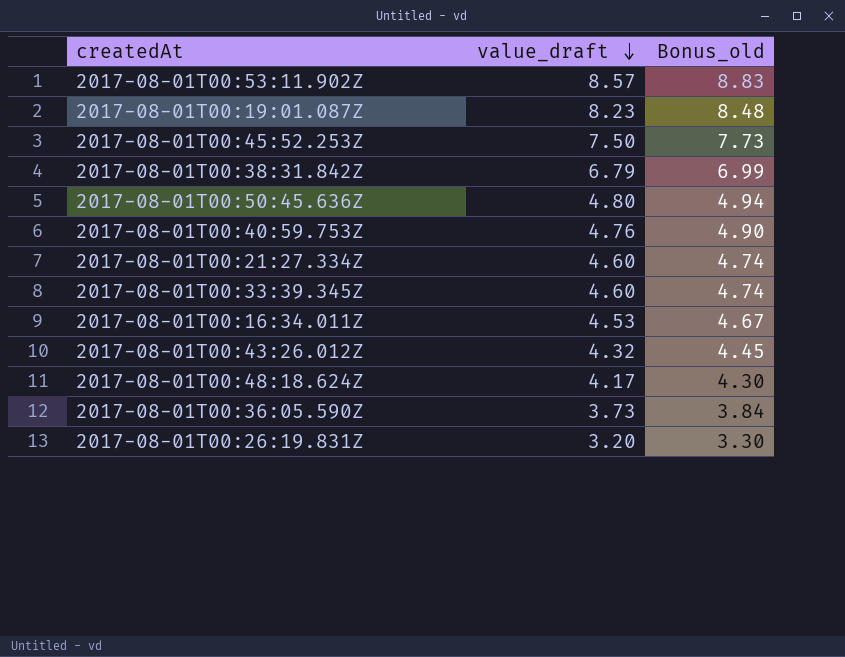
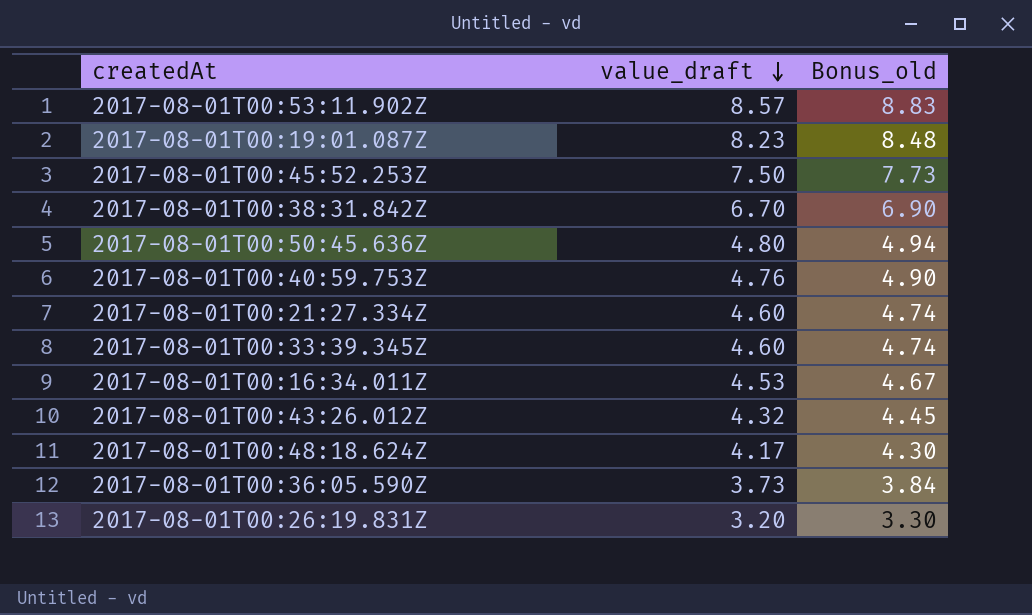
2017-08-01T00:38:31.842Z | value_draft: 6.79 -> 6.70
2017-08-01T00:38:31.842Z | Bonus_old: 6.99 -> 6.90

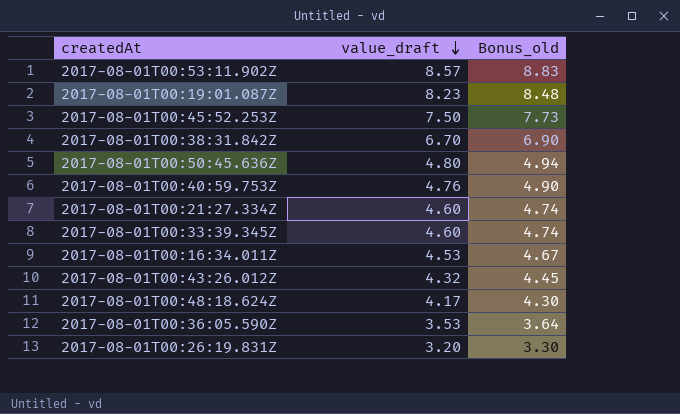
2017-08-01T00:36:05.590Z | value_draft: 3.73 -> 3.53
2017-08-01T00:36:05.590Z | Bonus_old: 3.84 -> 3.64

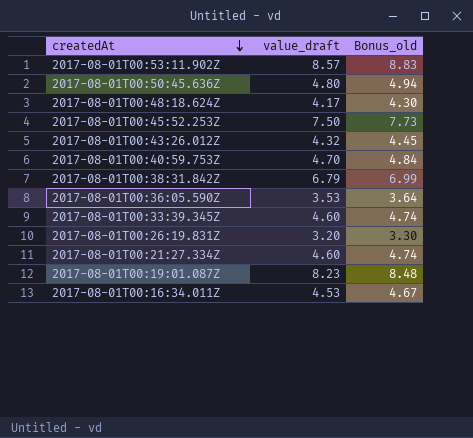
row order: value_draft descending -> createdAt descending
2017-08-01T00:40:59.753Z | value_draft: 4.76 -> 4.70
2017-08-01T00:40:59.753Z | Bonus_old: 4.90 -> 4.84
2017-08-01T00:38:31.842Z | value_draft: 6.70 -> 6.79
2017-08-01T00:38:31.842Z | Bonus_old: 6.90 -> 6.99

